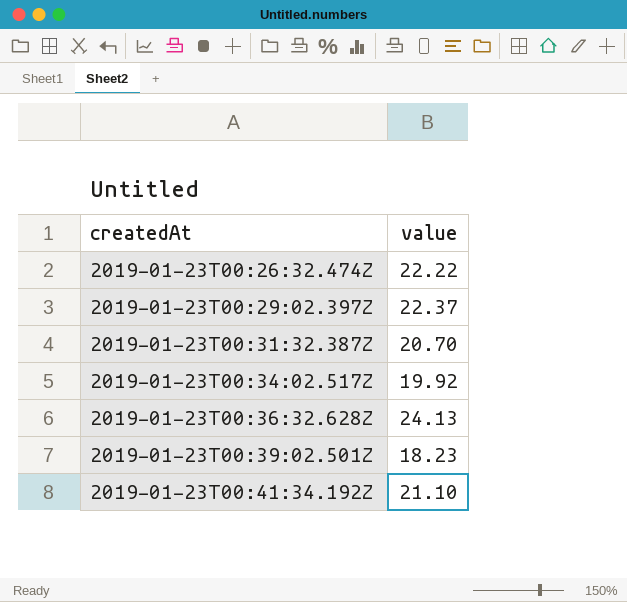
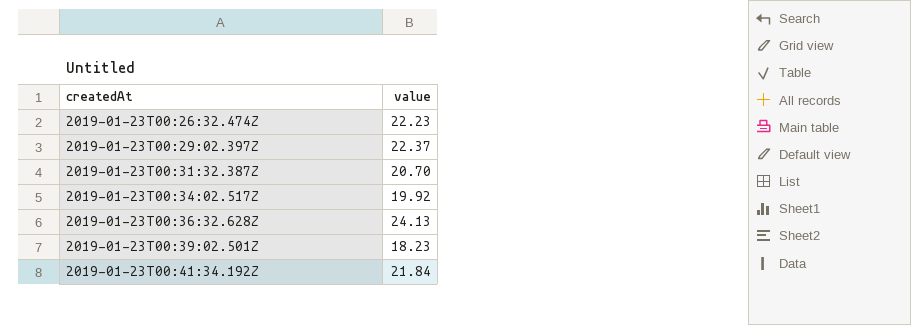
2019-01-23T00:26:32.474Z | value: 22.22 -> 22.23
2019-01-23T00:41:34.192Z | value: 21.10 -> 21.84

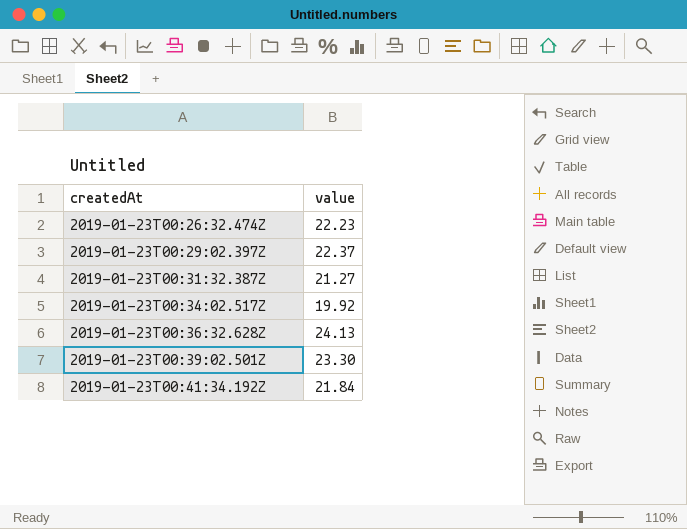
2019-01-23T00:31:32.387Z | value: 20.70 -> 21.27
2019-01-23T00:39:02.501Z | value: 18.23 -> 23.30

